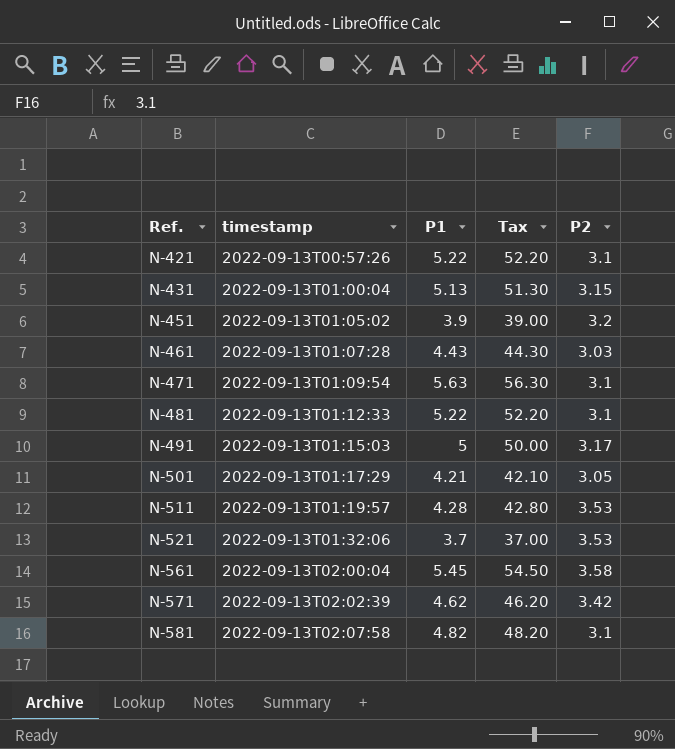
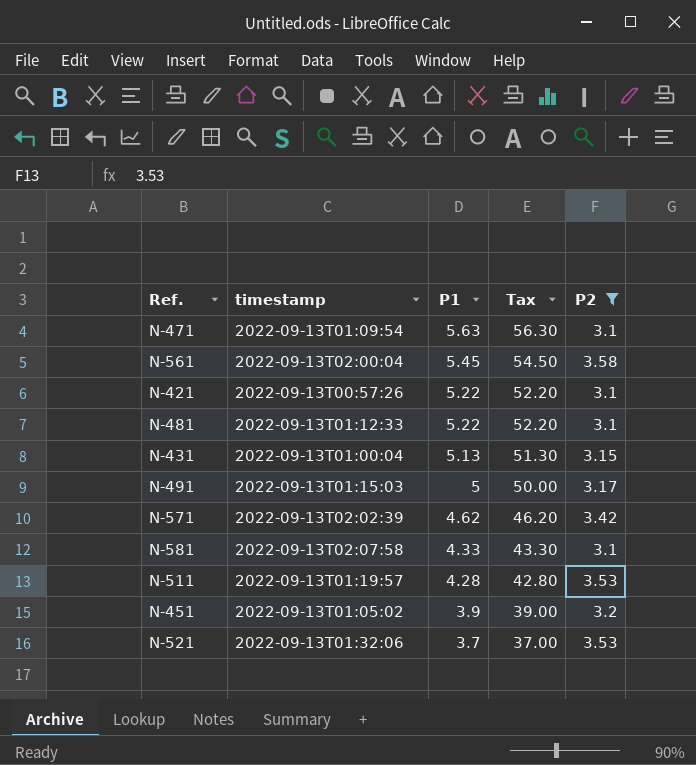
filter: none -> P2 >= 3.1
row order: Ref. ascending -> P1 descending
N-581 | P1: 4.82 -> 4.33
N-581 | Tax: 48.20 -> 43.30

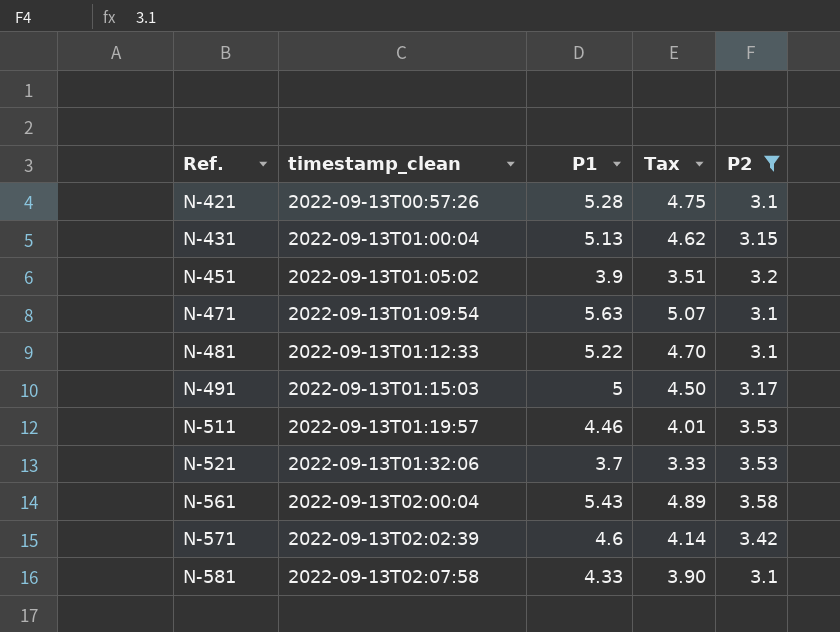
row order: P1 descending -> Ref. ascending
column name: timestamp -> timestamp_clean
column Tax | formula: [P1] * 10 -> [P1] * 0.9
N-421 | P1: 5.22 -> 5.28
N-511 | P1: 4.28 -> 4.46
N-561 | P1: 5.45 -> 5.43
N-571 | P1: 4.62 -> 4.6

